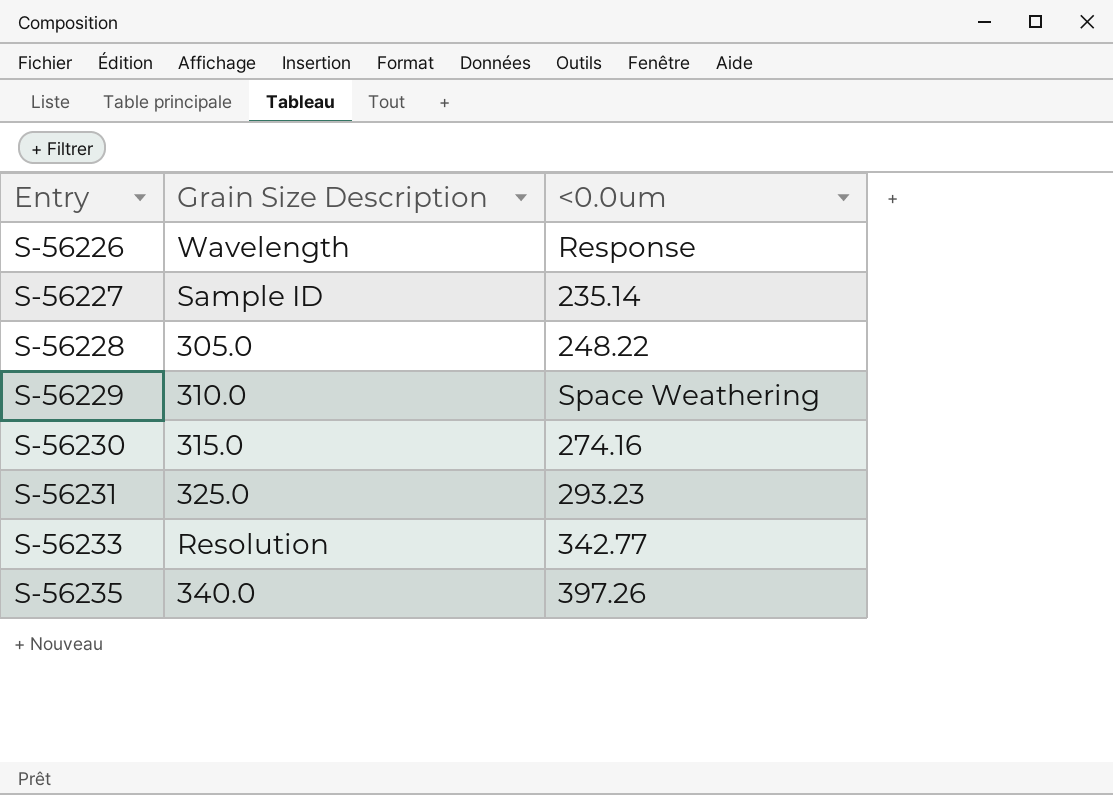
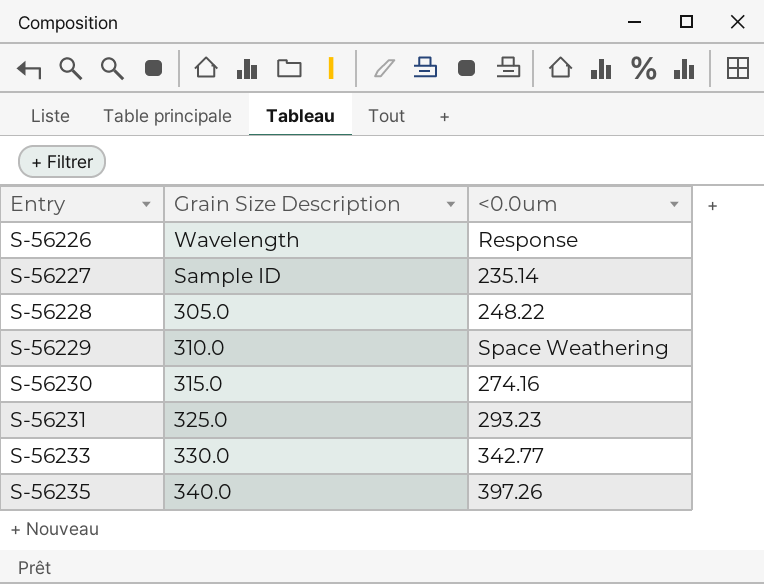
S-56233 | Grain Size Description: Resolution -> 330.0

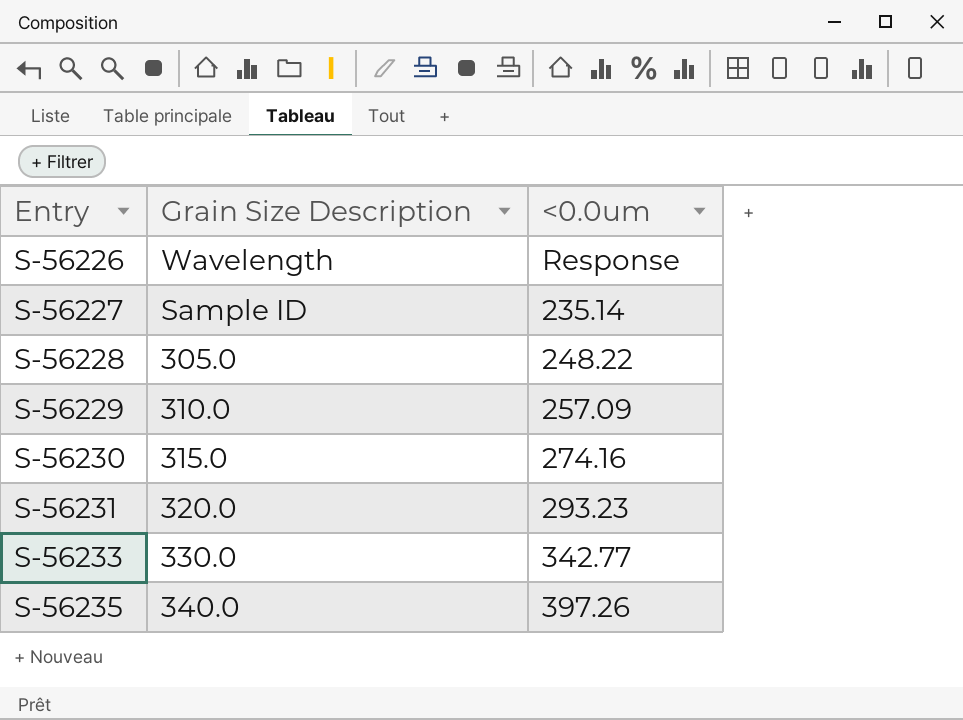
S-56229 | <0.0um: Space Weathering -> 257.09
S-56231 | Grain Size Description: 325.0 -> 320.0

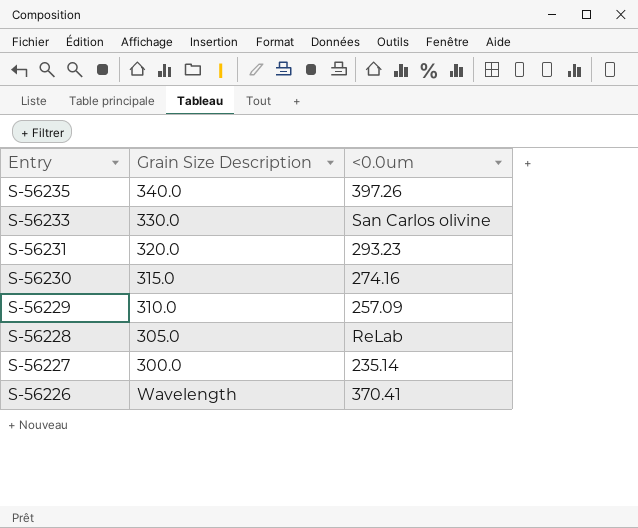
row order: Entry ascending -> Entry descending
S-56233 | <0.0um: 342.77 -> San Carlos olivine
S-56228 | <0.0um: 248.22 -> ReLab
S-56227 | Grain Size Description: Sample ID -> 300.0
S-56226 | <0.0um: Response -> 370.41

